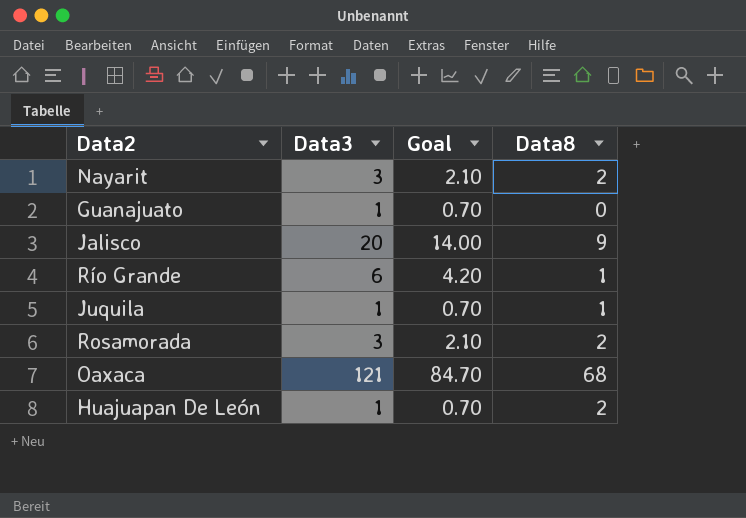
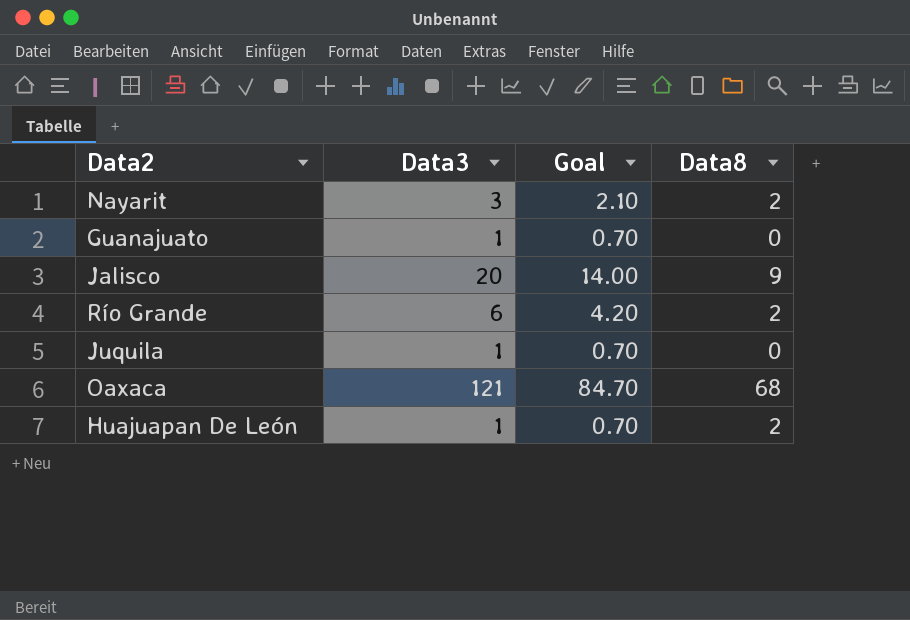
row Rosamorada: 3 | 2.10 | 2 -> none
Río Grande | Data8: 1 -> 2
Juquila | Data8: 1 -> 0

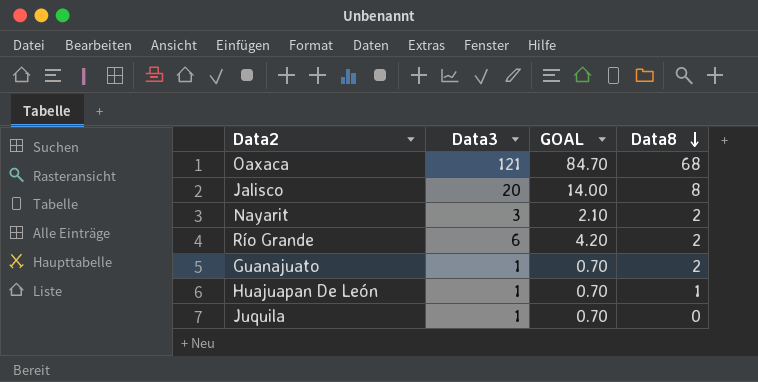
row order: none -> Data8 descending
column name: Goal -> GOAL
Jalisco | Data8: 9 -> 8
Guanajuato | Data8: 0 -> 2
Huajuapan De León | Data8: 2 -> 1

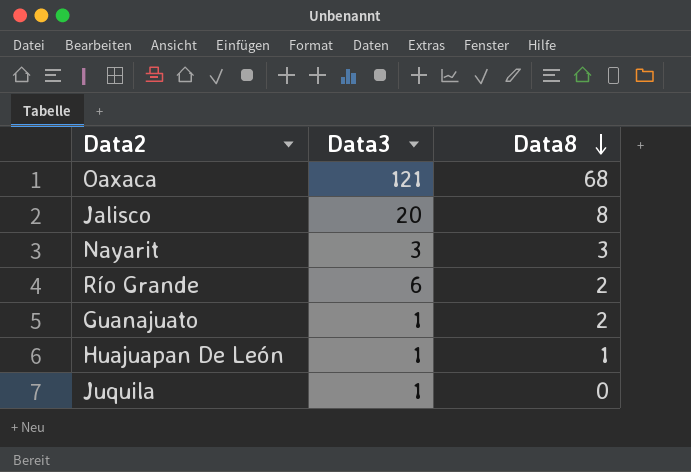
column GOAL | formula: [Data3] * 0.7 -> none
Nayarit | Data8: 2 -> 3

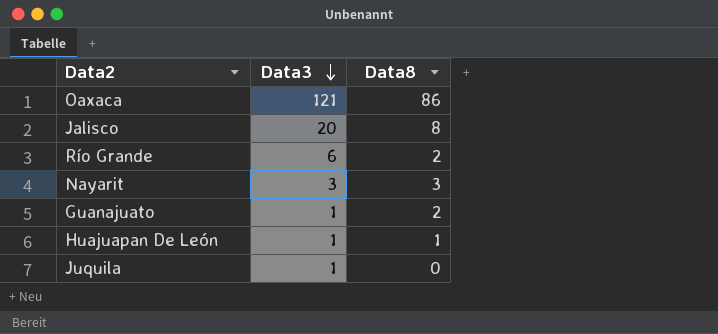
row order: Data8 descending -> Data3 descending
Oaxaca | Data8: 68 -> 86

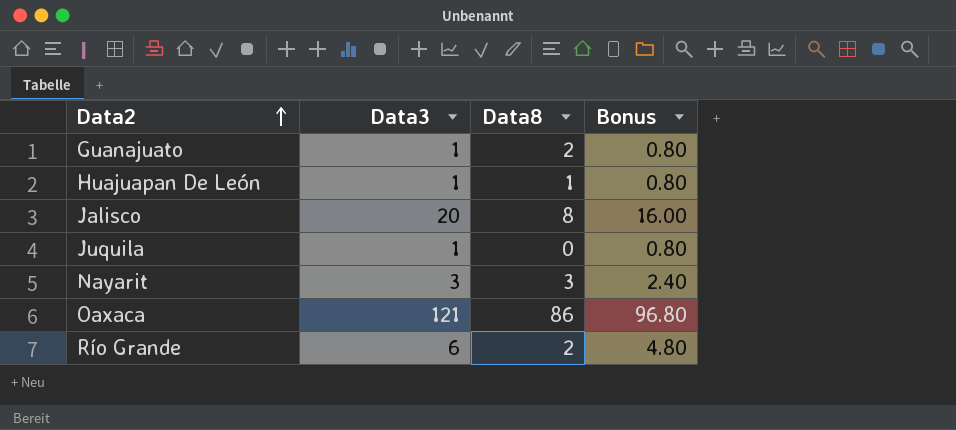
row order: Data3 descending -> Data2 ascending
column Bonus | formula: none -> [Data3] * 0.8

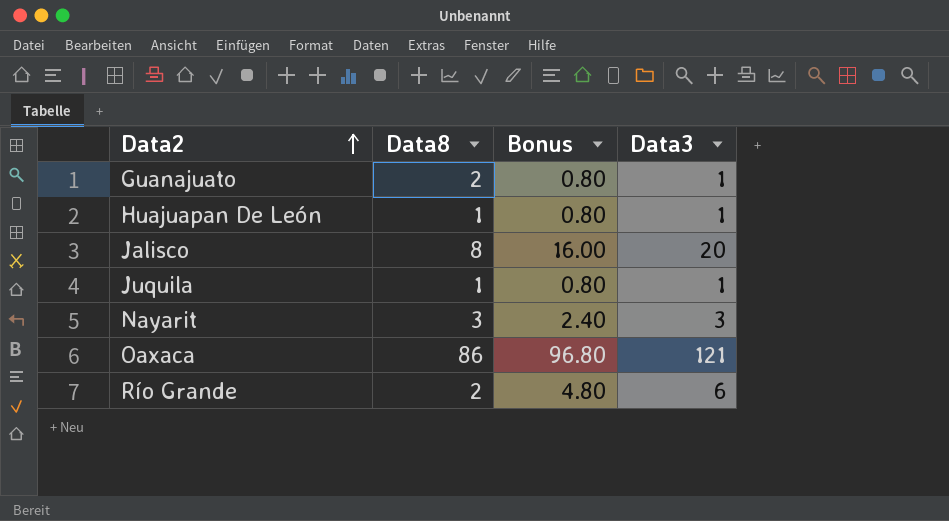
column Data3 | position: 2 -> 4
Juquila | Data8: 0 -> 1

